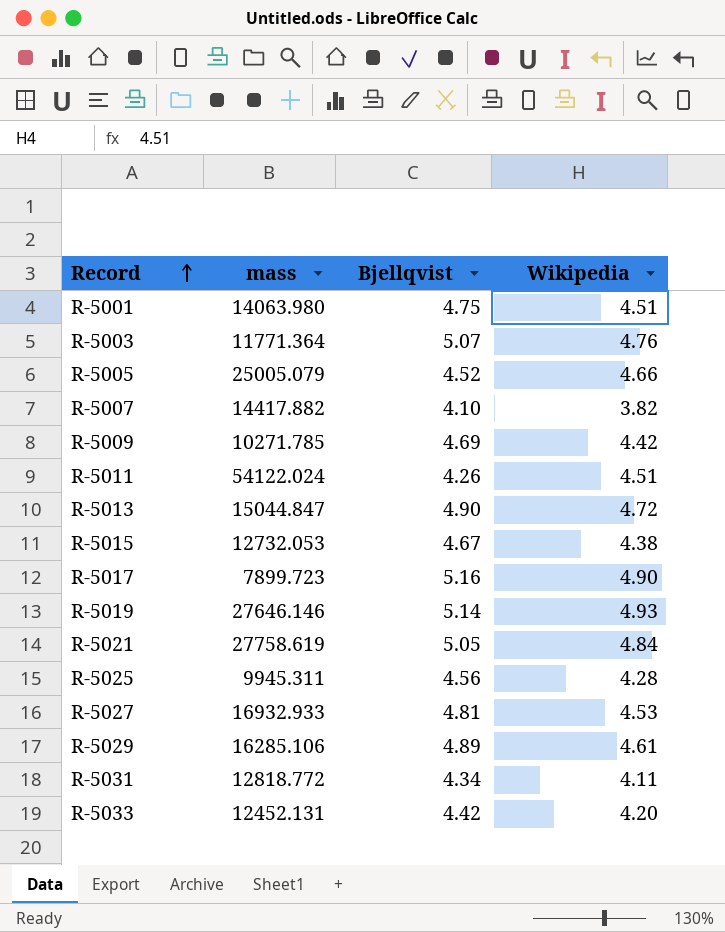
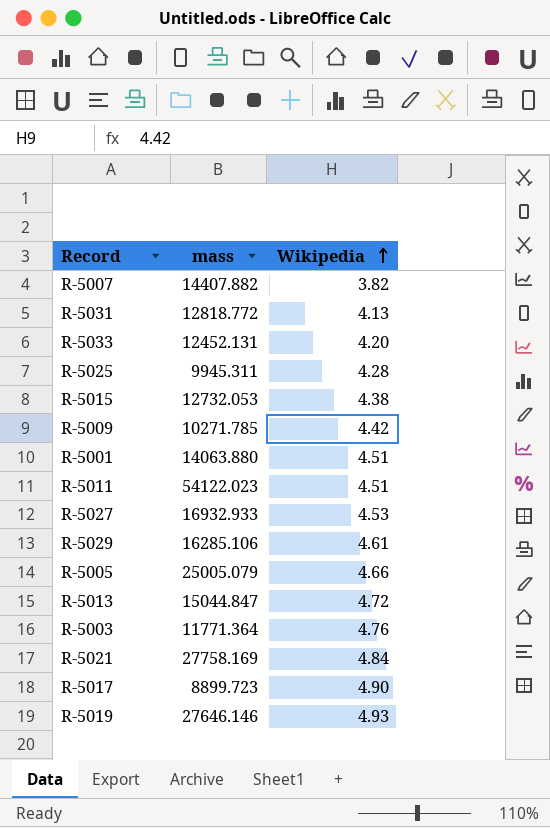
row order: Record ascending -> Wikipedia ascending
column Bjellqvist | position: 3 -> none
R-5007 | mass: 14417.882 -> 14407.882
R-5031 | Wikipedia: 4.11 -> 4.13
R-5001 | mass: 14063.980 -> 14063.880
R-5011 | mass: 54122.024 -> 54122.023
R-5021 | mass: 27758.619 -> 27758.169
R-5017 | mass: 7899.723 -> 8899.723

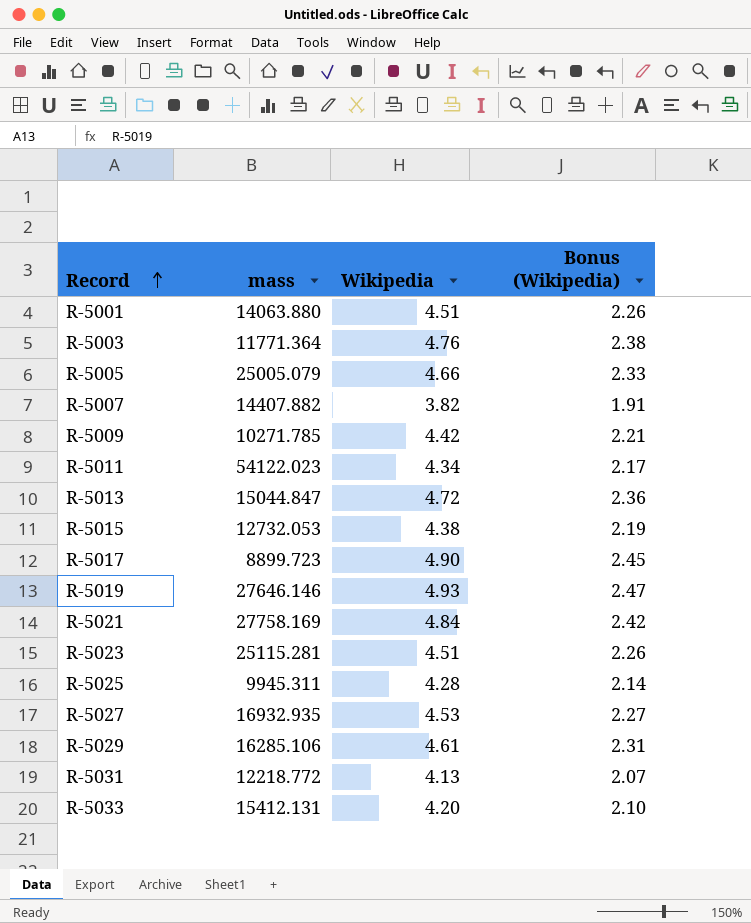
row order: Wikipedia ascending -> Record ascending
column Bonus (Wikipedia) | formula: none -> [Wikipedia] * 0.5
R-5011 | Wikipedia: 4.51 -> 4.34
row R-5023: none -> 25115.281 | 4.51 | 2.26
R-5027 | mass: 16932.933 -> 16932.935
R-5031 | mass: 12818.772 -> 12218.772
R-5033 | mass: 12452.131 -> 15412.131

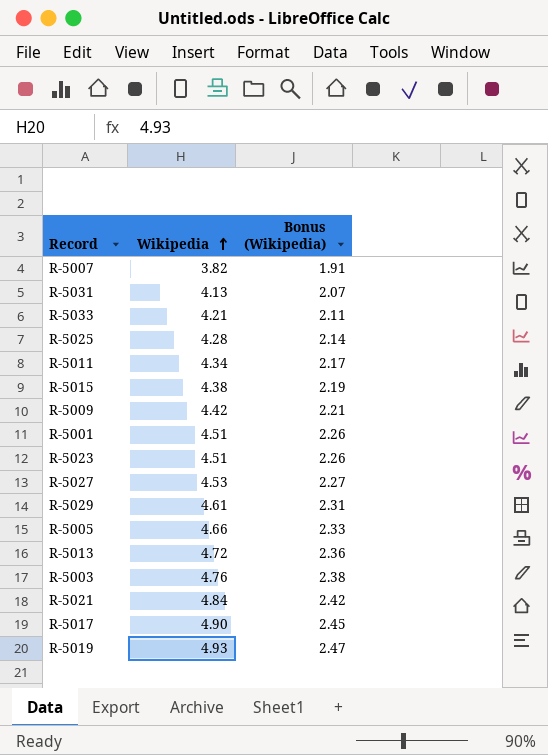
row order: Record ascending -> Wikipedia ascending
column mass | position: 2 -> none
R-5033 | Wikipedia: 4.20 -> 4.21
R-5033 | Bonus (Wikipedia): 2.10 -> 2.11

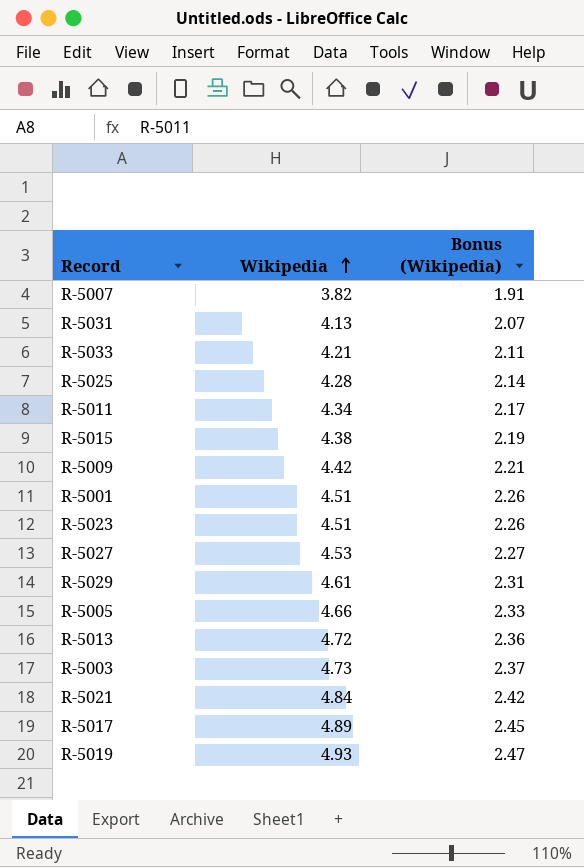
R-5003 | Wikipedia: 4.76 -> 4.73
R-5003 | Bonus (Wikipedia): 2.38 -> 2.37
R-5017 | Wikipedia: 4.90 -> 4.89

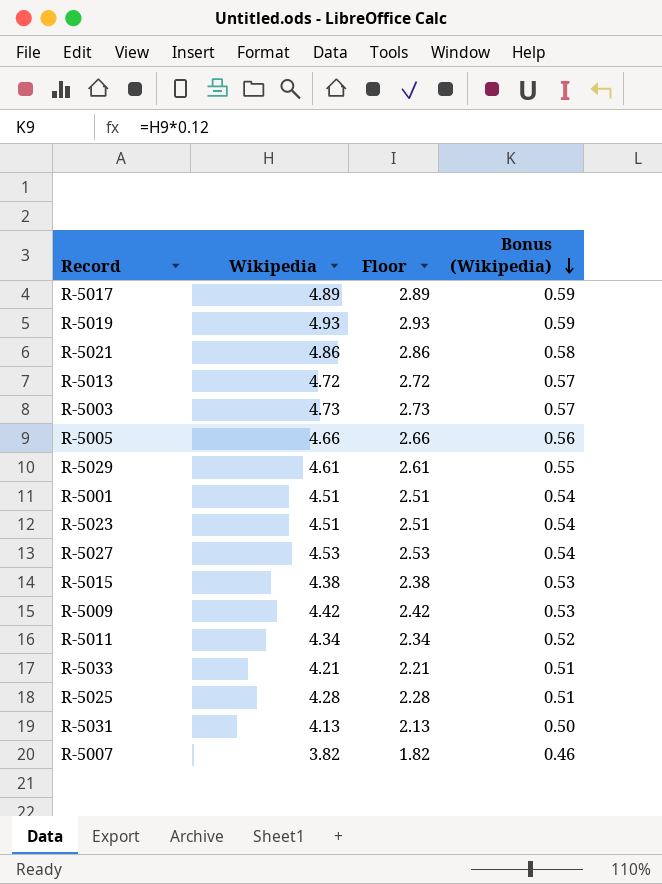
row order: Wikipedia ascending -> Bonus (Wikipedia) descending
column Floor | formula: none -> [Wikipedia] - 2
column Bonus (Wikipedia) | formula: [Wikipedia] * 0.5 -> [Wikipedia] * 0.12
R-5021 | Wikipedia: 4.84 -> 4.86

